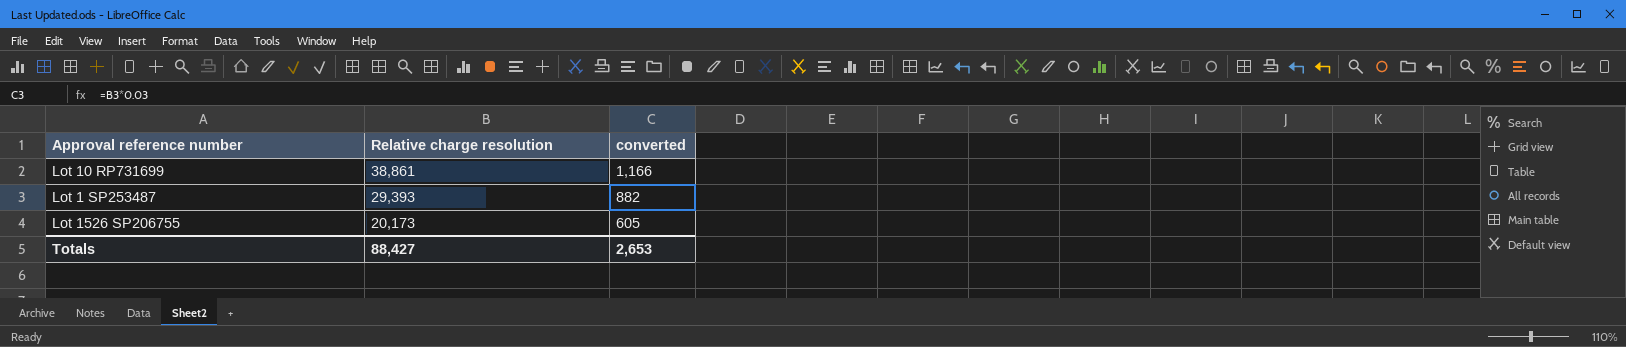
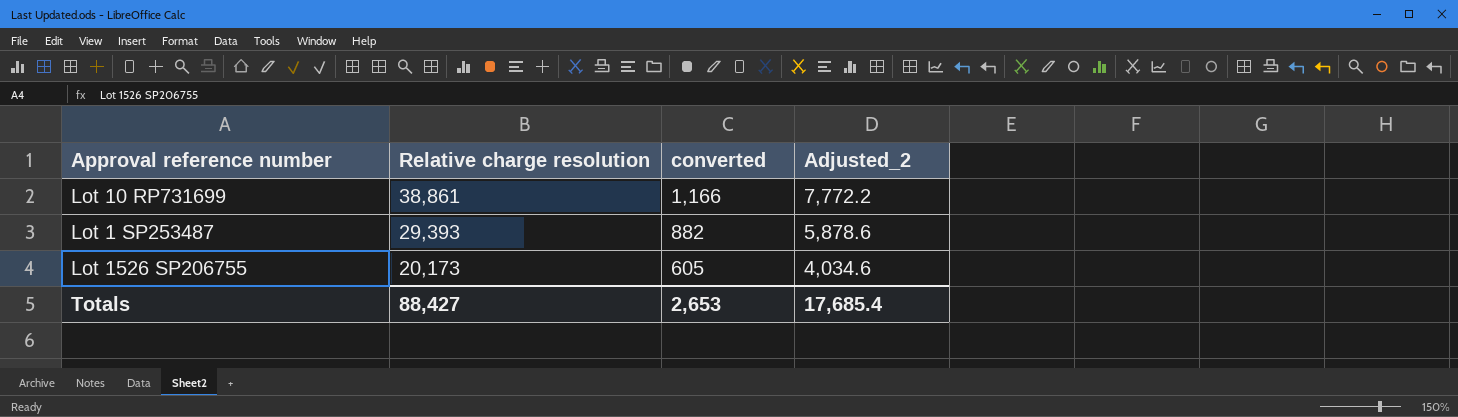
column Adjusted_2 | formula: none -> [Relative charge resolution] * 0.2

